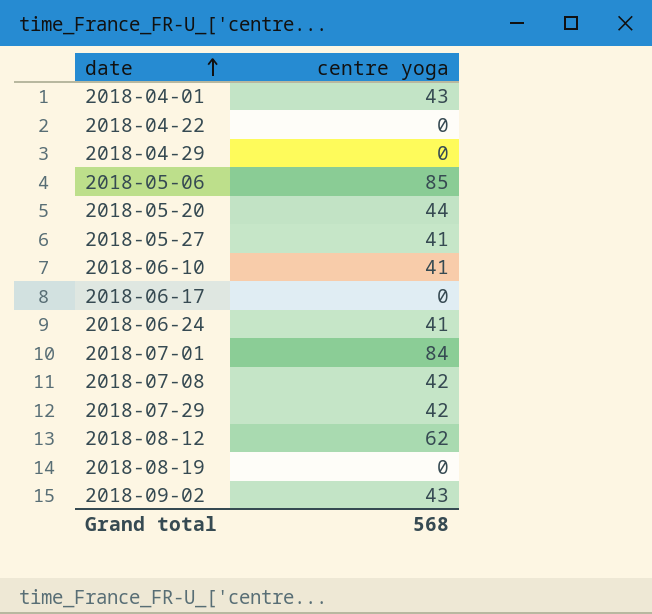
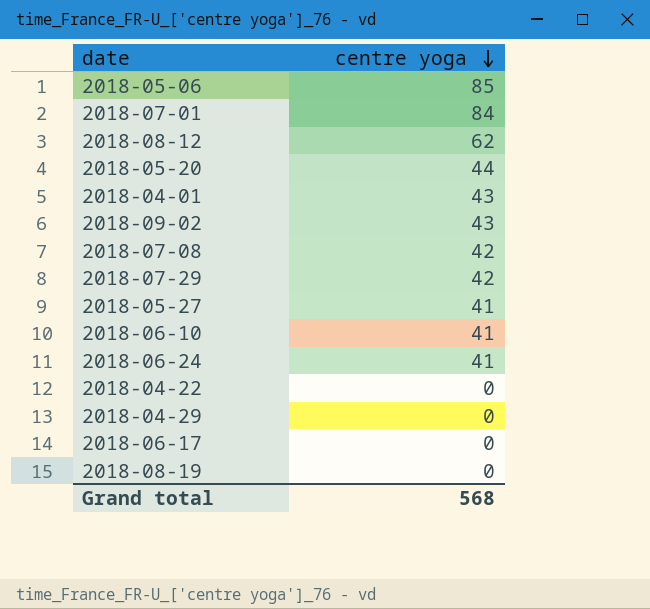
row order: date ascending -> centre yoga descending

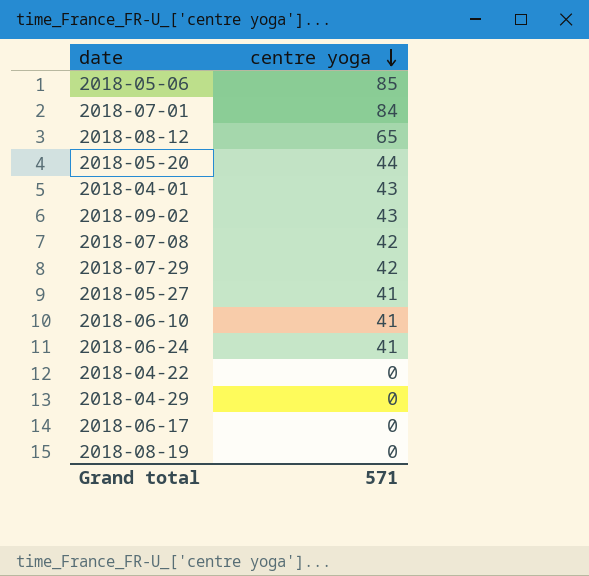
2018-08-12 | centre yoga: 62 -> 65
Grand total | centre yoga: 568 -> 571

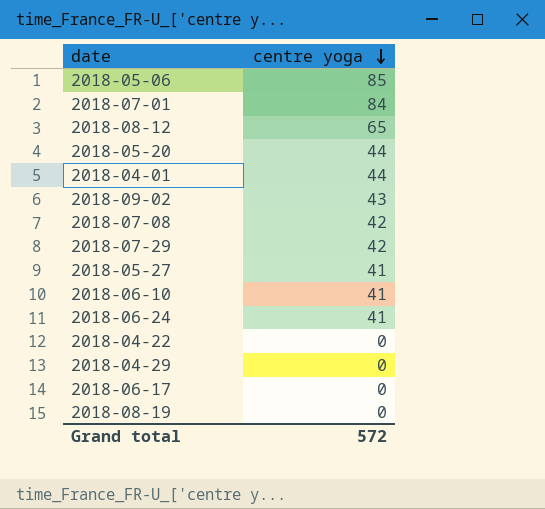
2018-04-01 | centre yoga: 43 -> 44
Grand total | centre yoga: 571 -> 572

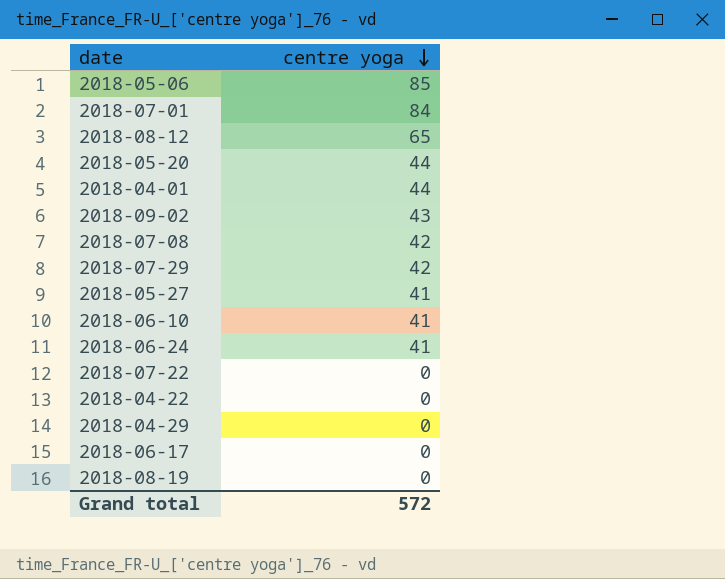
row 2018-07-22: none -> 0

